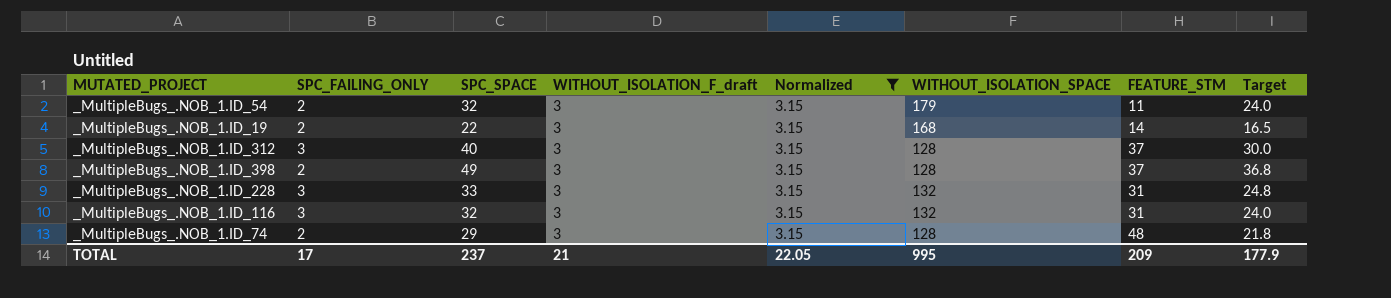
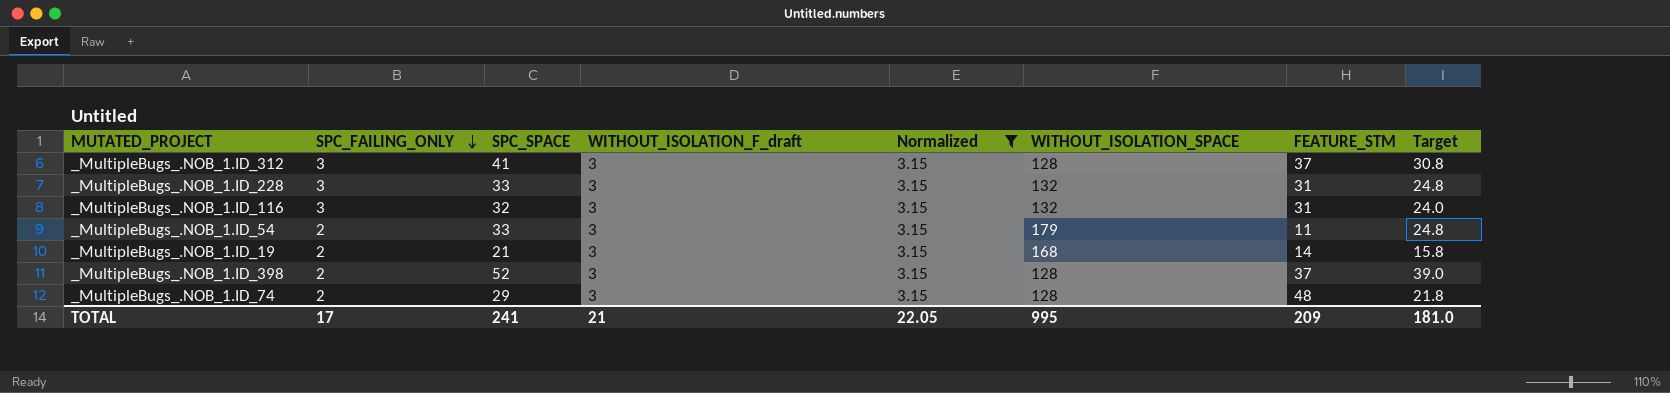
row order: none -> SPC_FAILING_ONLY descending
_MultipleBugs_.NOB_1.ID_312 | SPC_SPACE: 40 -> 41
_MultipleBugs_.NOB_1.ID_312 | Target: 30.0 -> 30.8
_MultipleBugs_.NOB_1.ID_54 | SPC_SPACE: 32 -> 33
_MultipleBugs_.NOB_1.ID_54 | Target: 24.0 -> 24.8
_MultipleBugs_.NOB_1.ID_19 | SPC_SPACE: 22 -> 21
_MultipleBugs_.NOB_1.ID_19 | Target: 16.5 -> 15.8
_MultipleBugs_.NOB_1.ID_398 | SPC_SPACE: 49 -> 52
_MultipleBugs_.NOB_1.ID_398 | Target: 36.8 -> 39.0
TOTAL | SPC_SPACE: 237 -> 241
TOTAL | Target: 177.9 -> 181.0

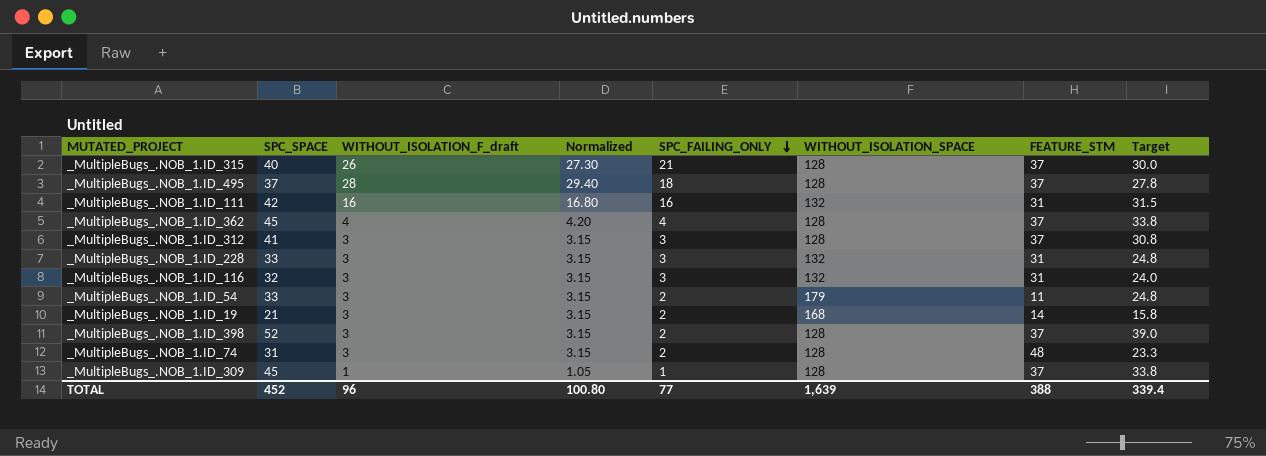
filter: Normalized = 3.15 -> none
column SPC_FAILING_ONLY | position: 2 -> 5
_MultipleBugs_.NOB_1.ID_74 | SPC_SPACE: 29 -> 31
_MultipleBugs_.NOB_1.ID_74 | Target: 21.8 -> 23.3
TOTAL | SPC_SPACE: 241 -> 452
TOTAL | WITHOUT_ISOLATION_F_draft: 21 -> 96
TOTAL | Normalized: 22.05 -> 100.80
TOTAL | SPC_FAILING_ONLY: 17 -> 77
TOTAL | WITHOUT_ISOLATION_SPACE: 995 -> 1,639
TOTAL | FEATURE_STM: 209 -> 388
TOTAL | Target: 181.0 -> 339.4

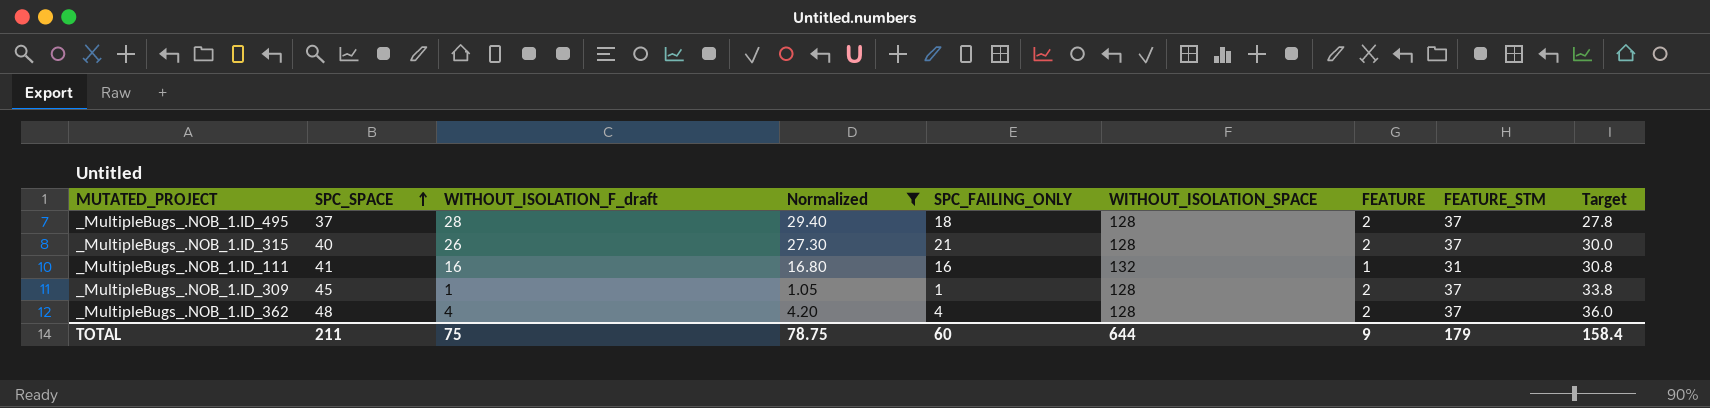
filter: none -> Normalized != 3.15
row order: SPC_FAILING_ONLY descending -> SPC_SPACE ascending
column FEATURE | position: none -> 7
_MultipleBugs_.NOB_1.ID_111 | SPC_SPACE: 42 -> 41
_MultipleBugs_.NOB_1.ID_111 | Target: 31.5 -> 30.8
_MultipleBugs_.NOB_1.ID_362 | SPC_SPACE: 45 -> 48
_MultipleBugs_.NOB_1.ID_362 | Target: 33.8 -> 36.0
TOTAL | SPC_SPACE: 452 -> 211
TOTAL | WITHOUT_ISOLATION_F_draft: 96 -> 75
TOTAL | Normalized: 100.80 -> 78.75
TOTAL | SPC_FAILING_ONLY: 77 -> 60
TOTAL | WITHOUT_ISOLATION_SPACE: 1,639 -> 644
TOTAL | FEATURE_STM: 388 -> 179
TOTAL | Target: 339.4 -> 158.4

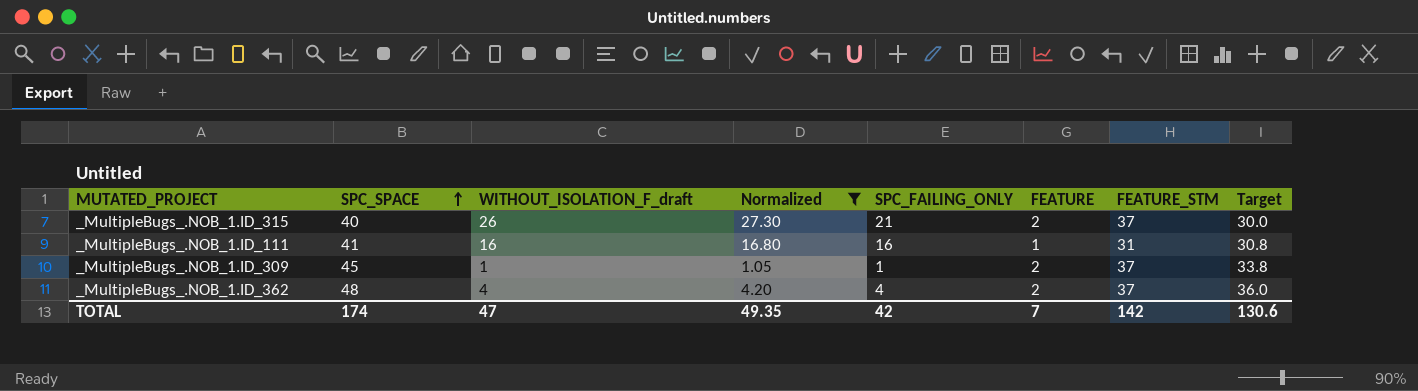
column WITHOUT_ISOLATION_SPACE | position: 6 -> none
row _MultipleBugs_.NOB_1.ID_495: 37 | 28 | 29.40 | 18 | 128 | 2 | 37 | 27.8 -> none
TOTAL | SPC_SPACE: 211 -> 174
TOTAL | WITHOUT_ISOLATION_F_draft: 75 -> 47
TOTAL | Normalized: 78.75 -> 49.35
TOTAL | SPC_FAILING_ONLY: 60 -> 42
TOTAL | FEATURE: 9 -> 7
TOTAL | FEATURE_STM: 179 -> 142
TOTAL | Target: 158.4 -> 130.6

